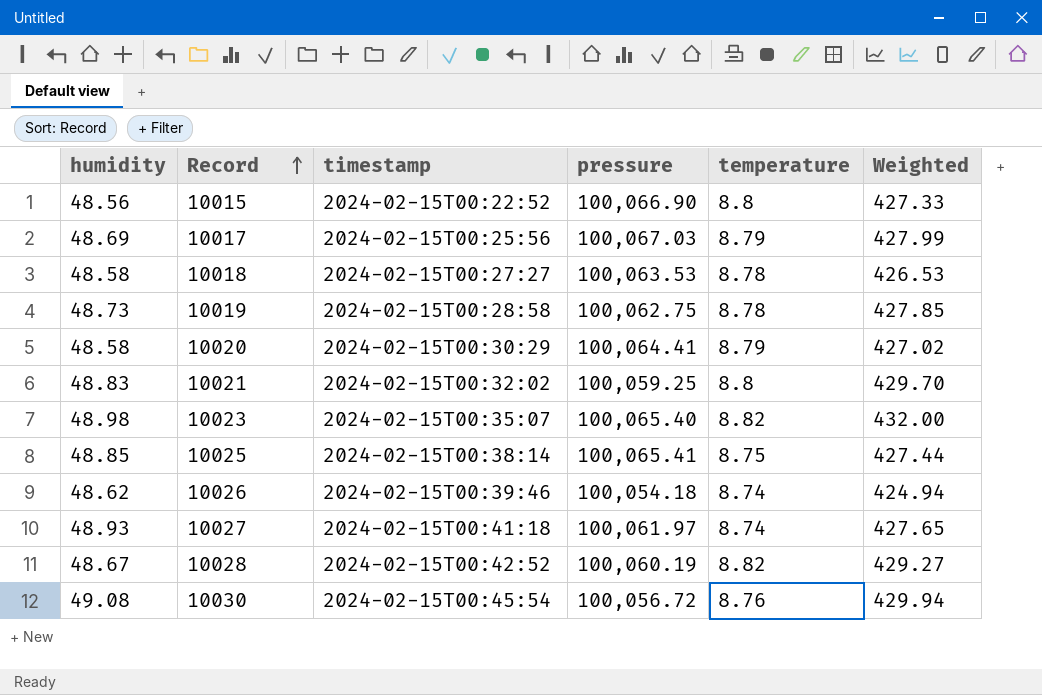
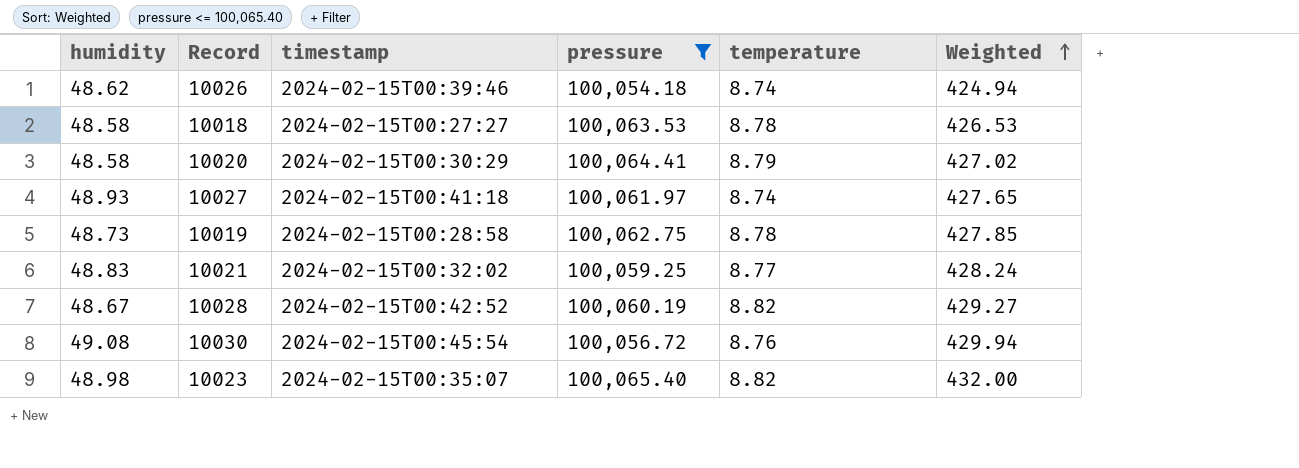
filter: none -> pressure <= 100,065.40
row order: Record ascending -> Weighted ascending
10021 | temperature: 8.8 -> 8.77
10021 | Weighted: 429.70 -> 428.24

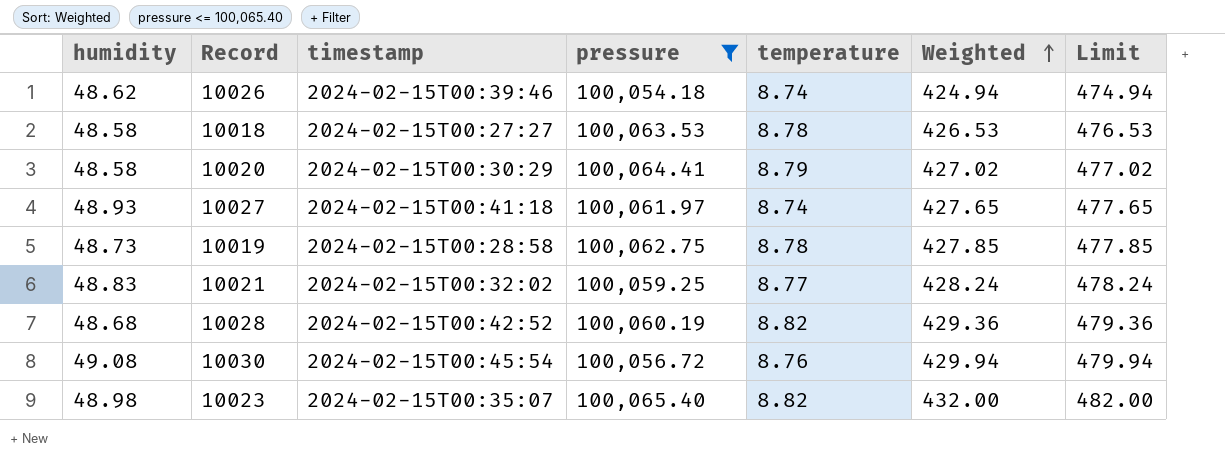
column Limit | formula: none -> [Weighted] + 50
10028 | humidity: 48.67 -> 48.68
10028 | Weighted: 429.27 -> 429.36

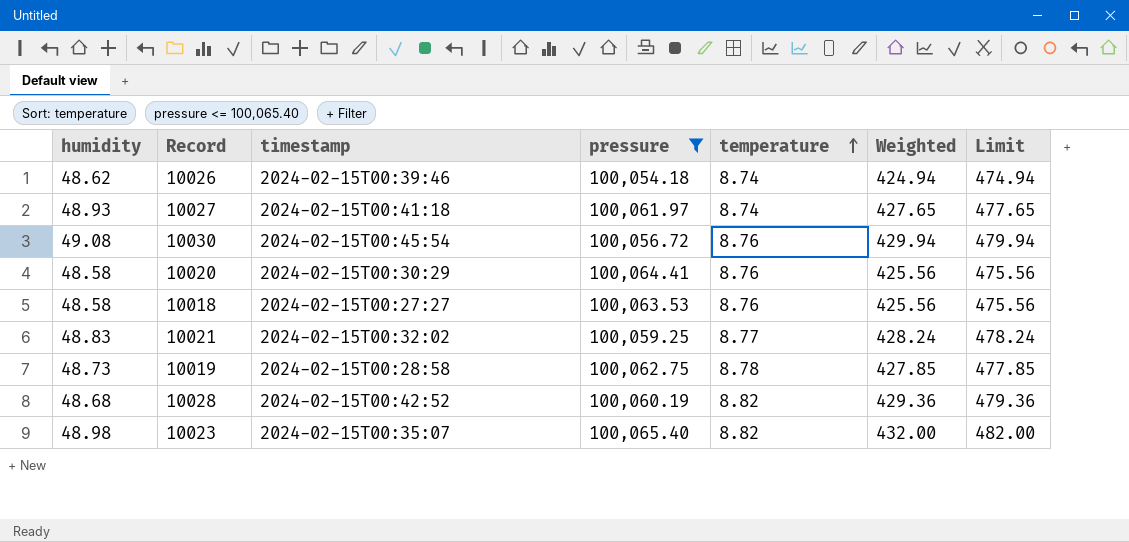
row order: Weighted ascending -> temperature ascending
10020 | temperature: 8.79 -> 8.76
10020 | Weighted: 427.02 -> 425.56
10020 | Limit: 477.02 -> 475.56
10018 | temperature: 8.78 -> 8.76
10018 | Weighted: 426.53 -> 425.56
10018 | Limit: 476.53 -> 475.56

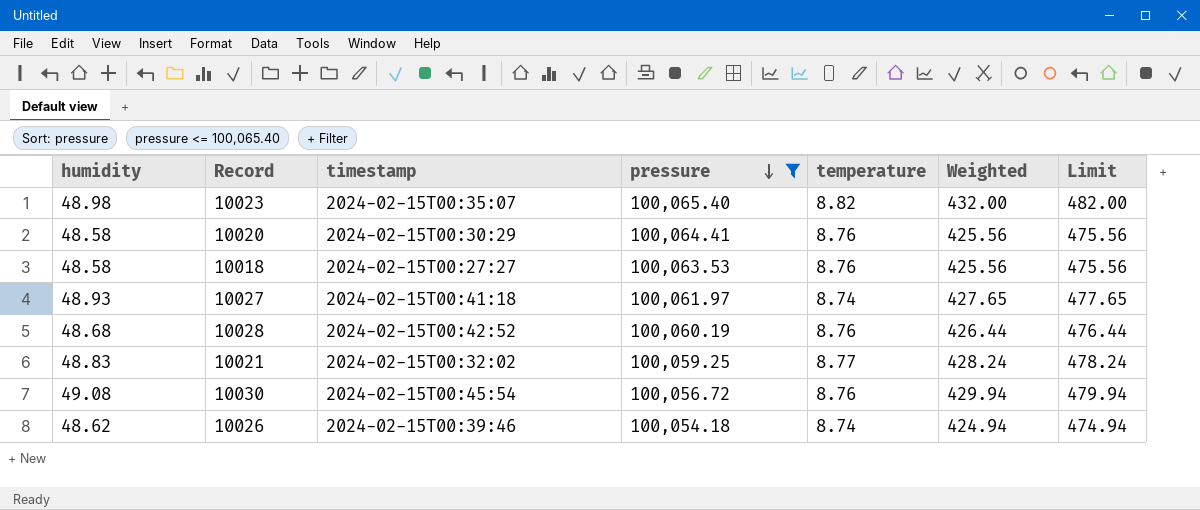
row order: temperature ascending -> pressure descending
row 10019: 48.73 | 2024-02-15T00:28:58 | 100,062.75 | 8.78 | 427.85 | 477.85 -> none
10028 | temperature: 8.82 -> 8.76
10028 | Weighted: 429.36 -> 426.44
10028 | Limit: 479.36 -> 476.44

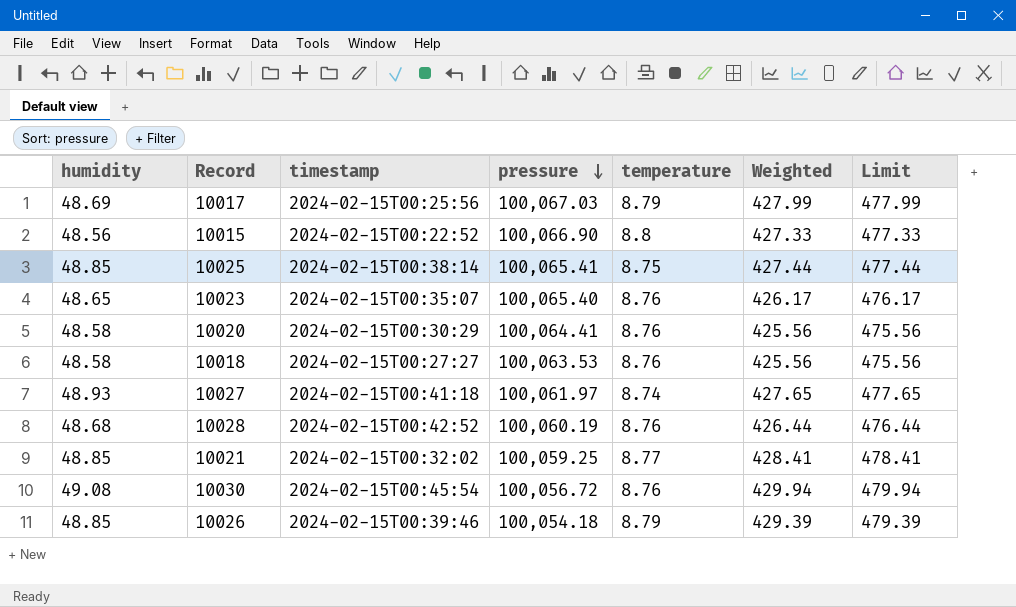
filter: pressure <= 100,065.40 -> none
10023 | humidity: 48.98 -> 48.65
10023 | temperature: 8.82 -> 8.76
10023 | Weighted: 432.00 -> 426.17
10023 | Limit: 482.00 -> 476.17
10021 | humidity: 48.83 -> 48.85
10021 | Weighted: 428.24 -> 428.41
10021 | Limit: 478.24 -> 478.41
10026 | humidity: 48.62 -> 48.85
10026 | temperature: 8.74 -> 8.79
10026 | Weighted: 424.94 -> 429.39
10026 | Limit: 474.94 -> 479.39

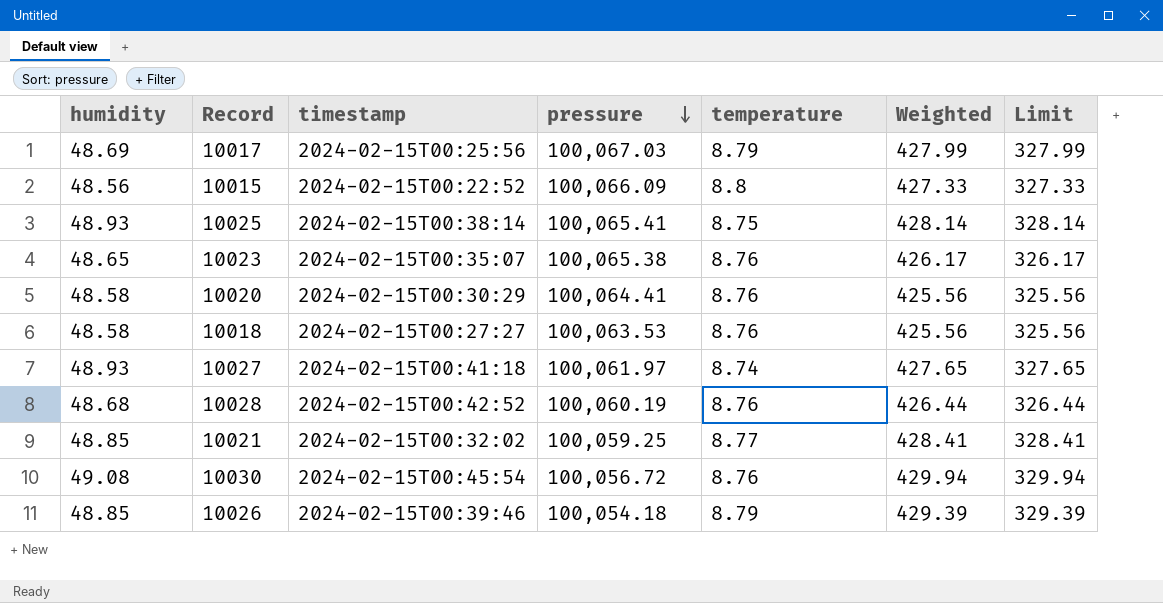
column Limit | formula: [Weighted] + 50 -> [Weighted] - 100
10015 | pressure: 100,066.90 -> 100,066.09
10025 | humidity: 48.85 -> 48.93
10025 | Weighted: 427.44 -> 428.14
10023 | pressure: 100,065.40 -> 100,065.38

